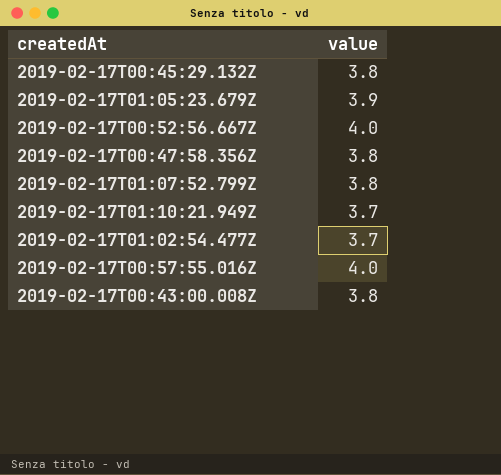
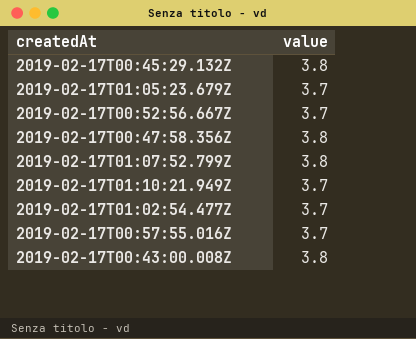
2019-02-17T01:05:23.679Z | value: 3.9 -> 3.7
2019-02-17T00:52:56.667Z | value: 4.0 -> 3.7
2019-02-17T00:57:55.016Z | value: 4.0 -> 3.7

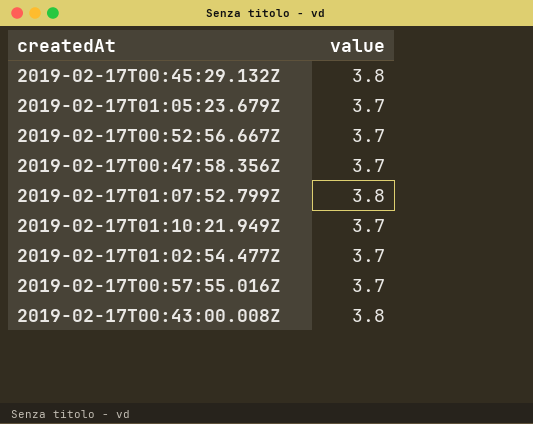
2019-02-17T00:47:58.356Z | value: 3.8 -> 3.7

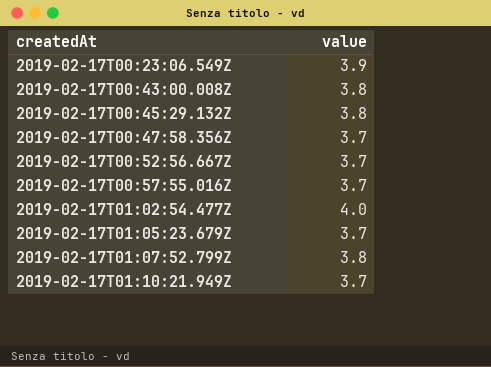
row order: none -> createdAt ascending
row 2019-02-17T00:23:06.549Z: none -> 3.9
2019-02-17T01:02:54.477Z | value: 3.7 -> 4.0

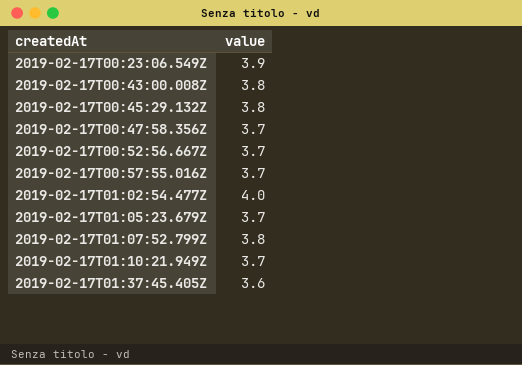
row 2019-02-17T01:37:45.405Z: none -> 3.6

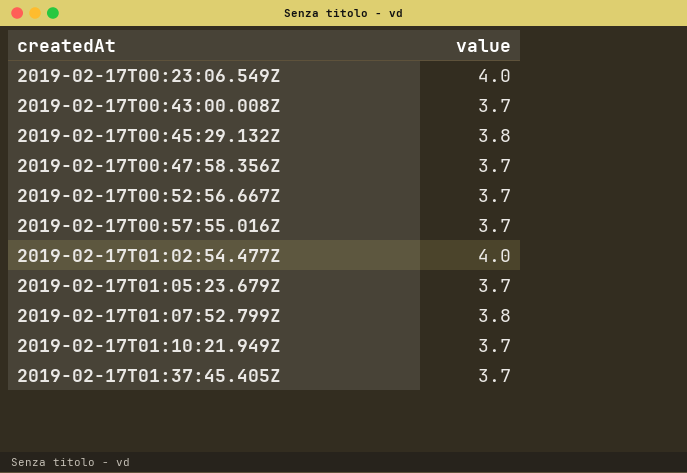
2019-02-17T00:23:06.549Z | value: 3.9 -> 4.0
2019-02-17T00:43:00.008Z | value: 3.8 -> 3.7
2019-02-17T01:37:45.405Z | value: 3.6 -> 3.7

